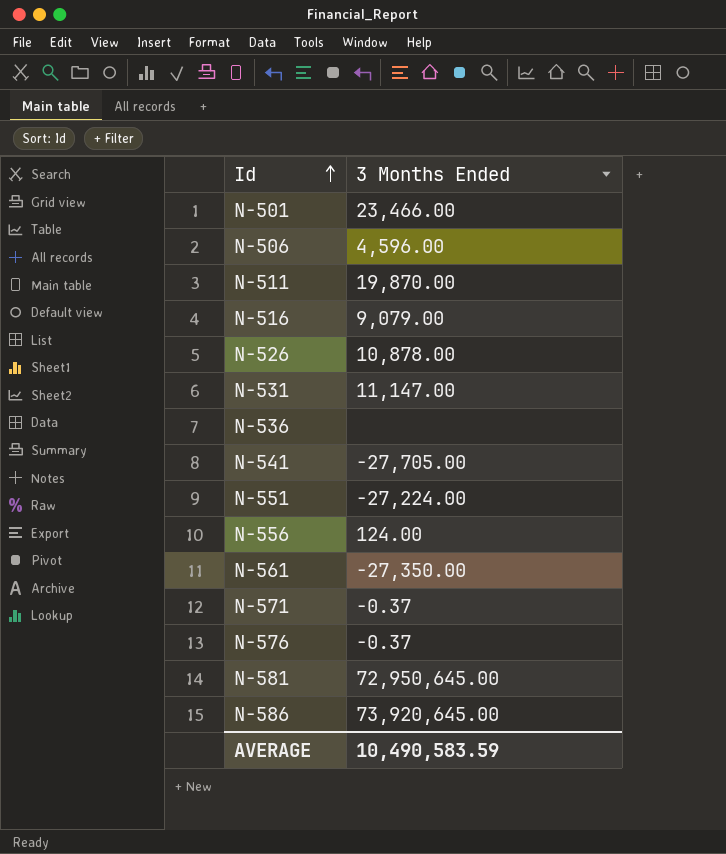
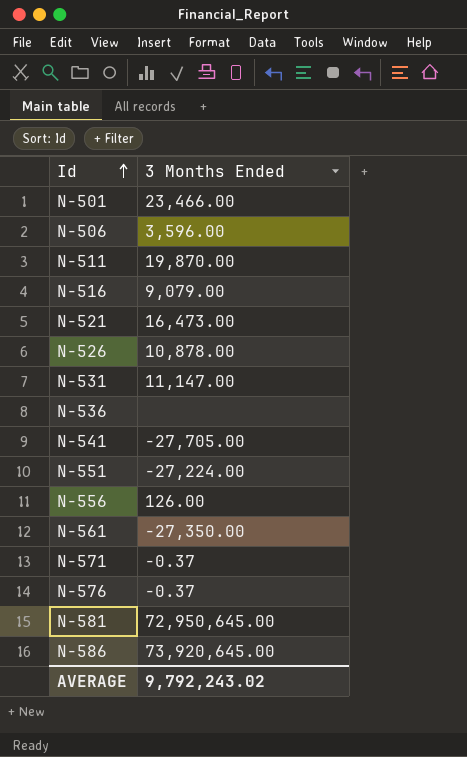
N-506 | 3 Months Ended: 4,596.00 -> 3,596.00
row N-521: none -> 16,473.00
N-556 | 3 Months Ended: 124.00 -> 126.00
AVERAGE | 3 Months Ended: 10,490,583.59 -> 9,792,243.02

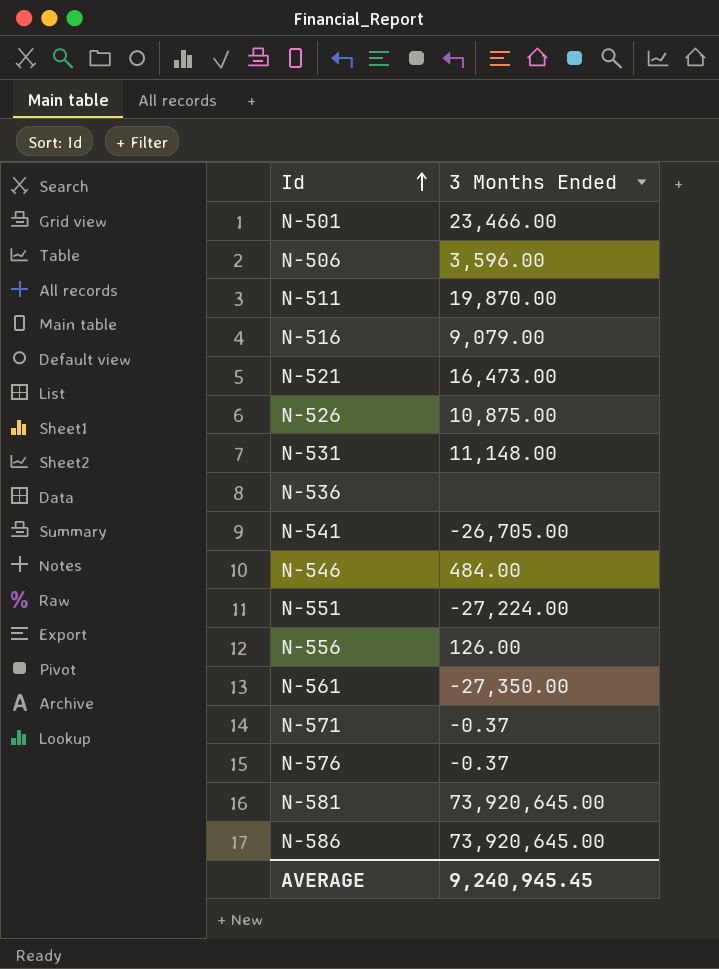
N-526 | 3 Months Ended: 10,878.00 -> 10,875.00
N-531 | 3 Months Ended: 11,147.00 -> 11,148.00
N-541 | 3 Months Ended: -27,705.00 -> -26,705.00
row N-546: none -> 484.00
N-581 | 3 Months Ended: 72,950,645.00 -> 73,920,645.00
AVERAGE | 3 Months Ended: 9,792,243.02 -> 9,240,945.45

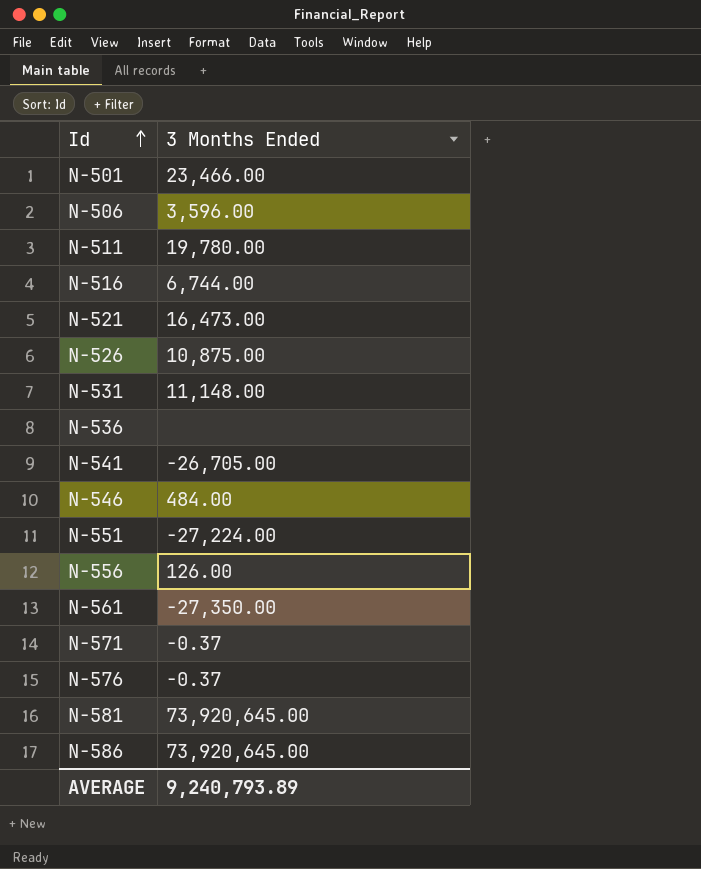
N-511 | 3 Months Ended: 19,870.00 -> 19,780.00
N-516 | 3 Months Ended: 9,079.00 -> 6,744.00
AVERAGE | 3 Months Ended: 9,240,945.45 -> 9,240,793.89

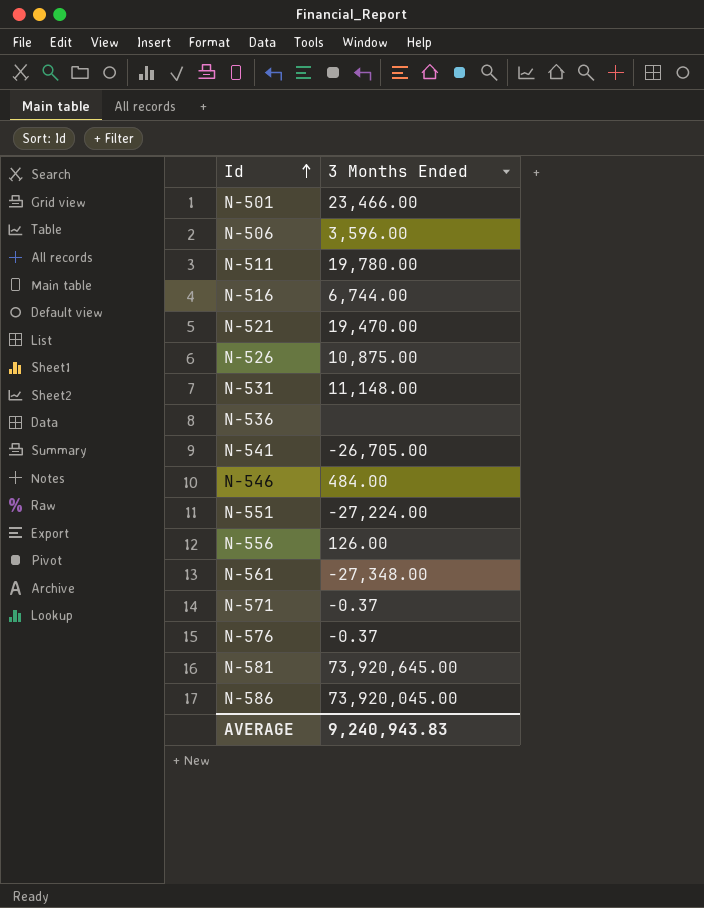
N-521 | 3 Months Ended: 16,473.00 -> 19,470.00
N-561 | 3 Months Ended: -27,350.00 -> -27,348.00
N-586 | 3 Months Ended: 73,920,645.00 -> 73,920,045.00
AVERAGE | 3 Months Ended: 9,240,793.89 -> 9,240,943.83

